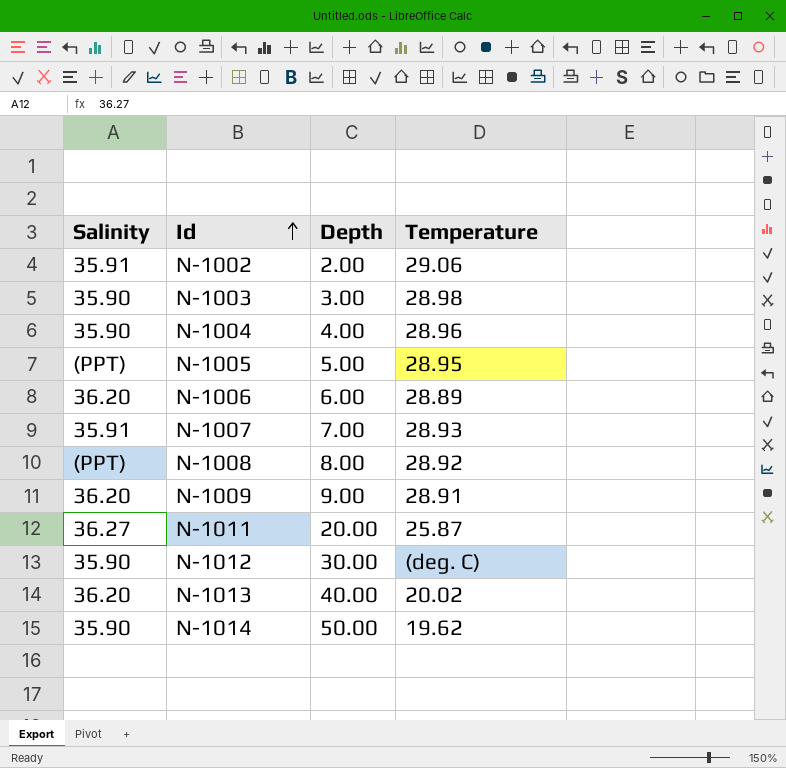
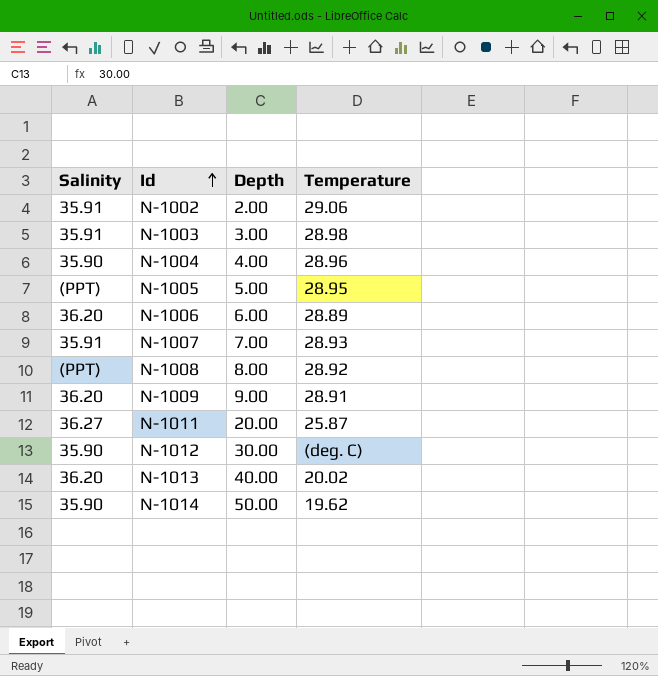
N-1003 | Salinity: 35.90 -> 35.91

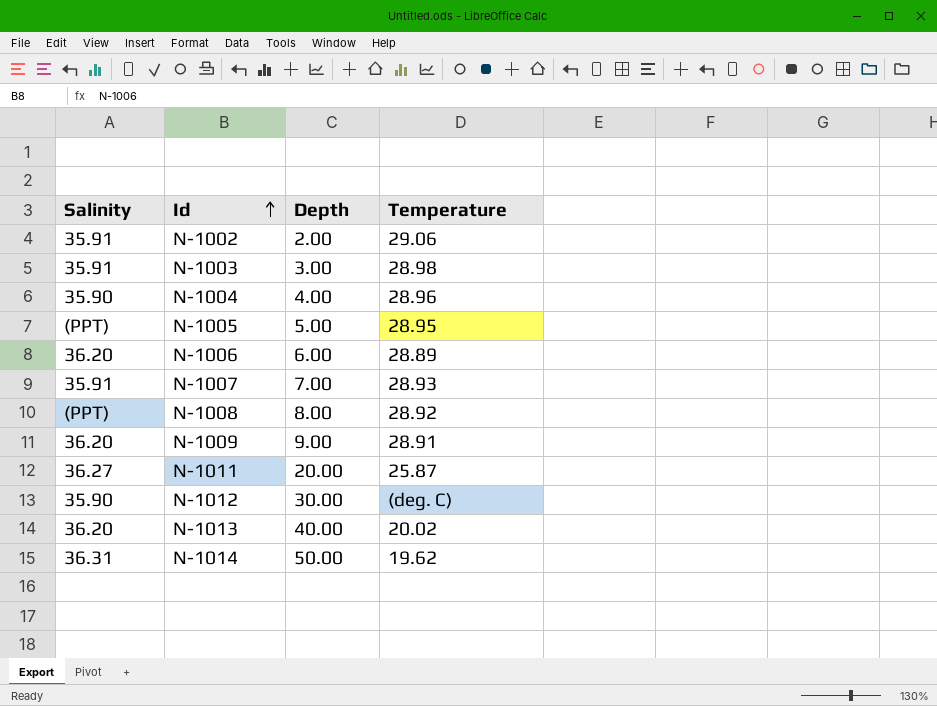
N-1014 | Salinity: 35.90 -> 36.31

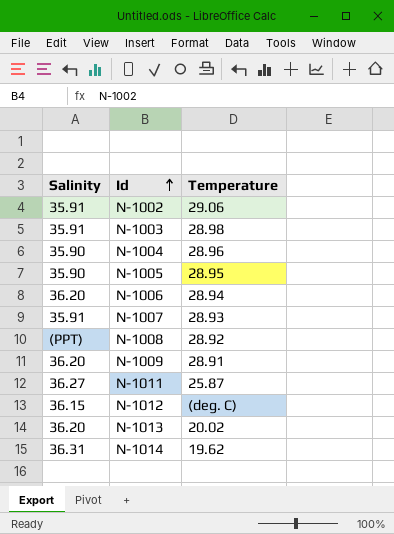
column Depth | position: 3 -> none
N-1005 | Salinity: (PPT) -> 35.90
N-1006 | Temperature: 28.89 -> 28.94
N-1012 | Salinity: 35.90 -> 36.15

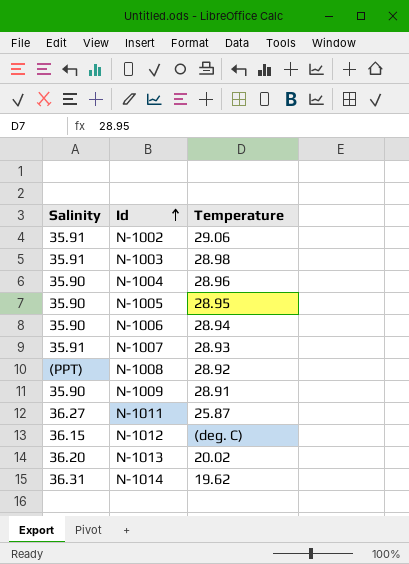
N-1006 | Salinity: 36.20 -> 35.90
N-1009 | Salinity: 36.20 -> 35.90

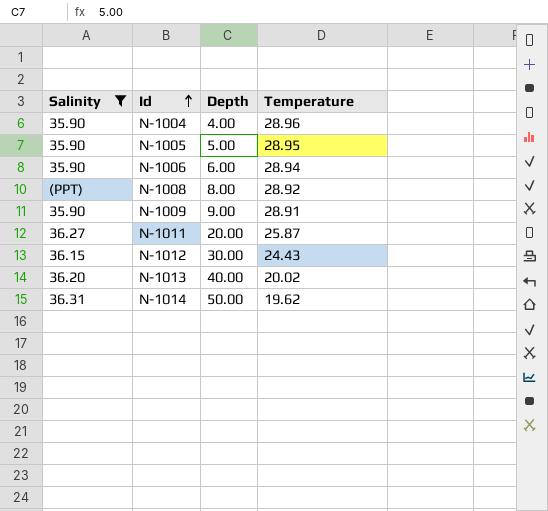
filter: none -> Salinity != 35.91
column Depth | position: none -> 3
N-1012 | Temperature: (deg. C) -> 24.43

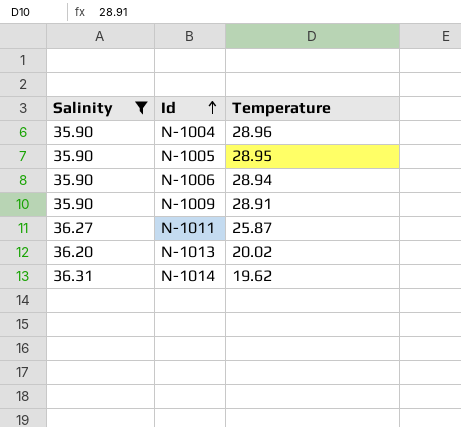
column Depth | position: 3 -> none
row N-1008: (PPT) | 8.00 | 28.92 -> none
row N-1012: 36.15 | 30.00 | 24.43 -> none

